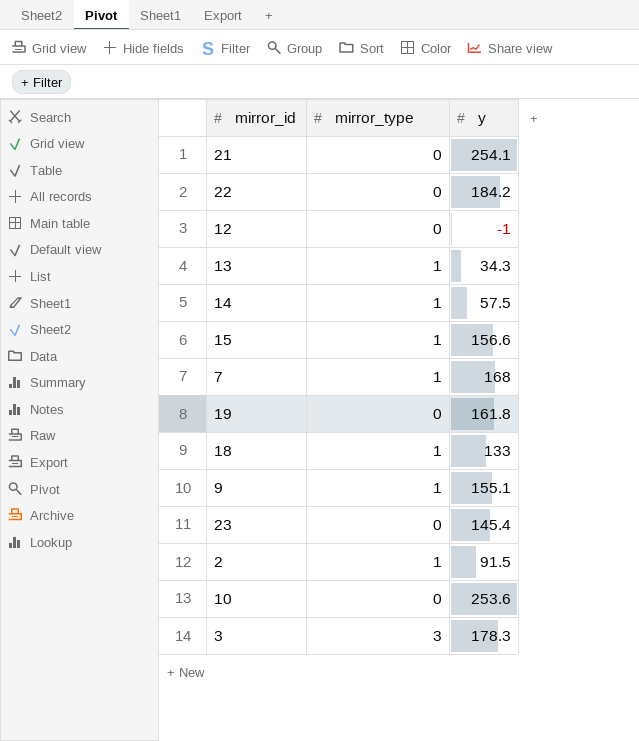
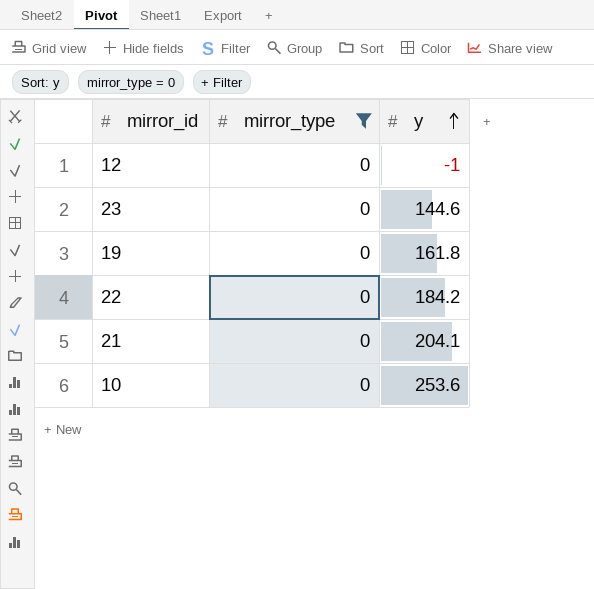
filter: none -> mirror_type = 0
row order: none -> y ascending
23 | y: 145.4 -> 144.6
21 | y: 254.1 -> 204.1

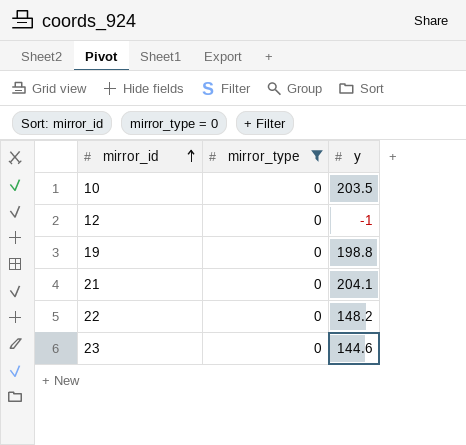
row order: y ascending -> mirror_id ascending
10 | y: 253.6 -> 203.5
19 | y: 161.8 -> 198.8
22 | y: 184.2 -> 148.2

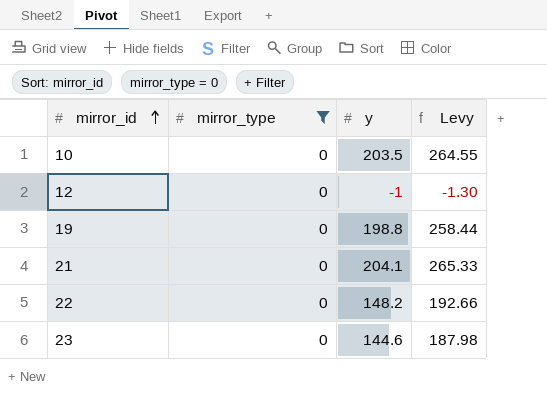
column Levy | formula: none -> [y] * 1.3

